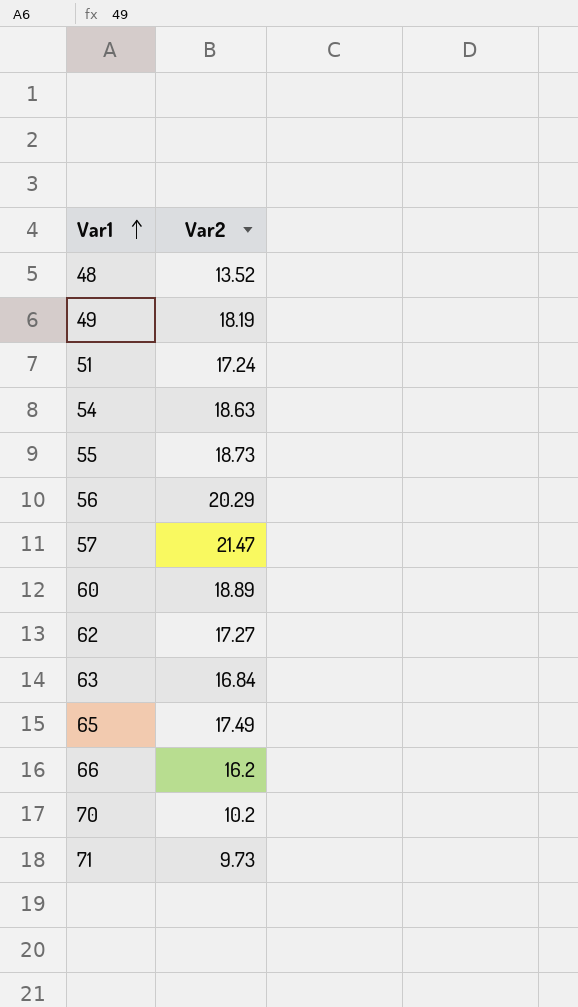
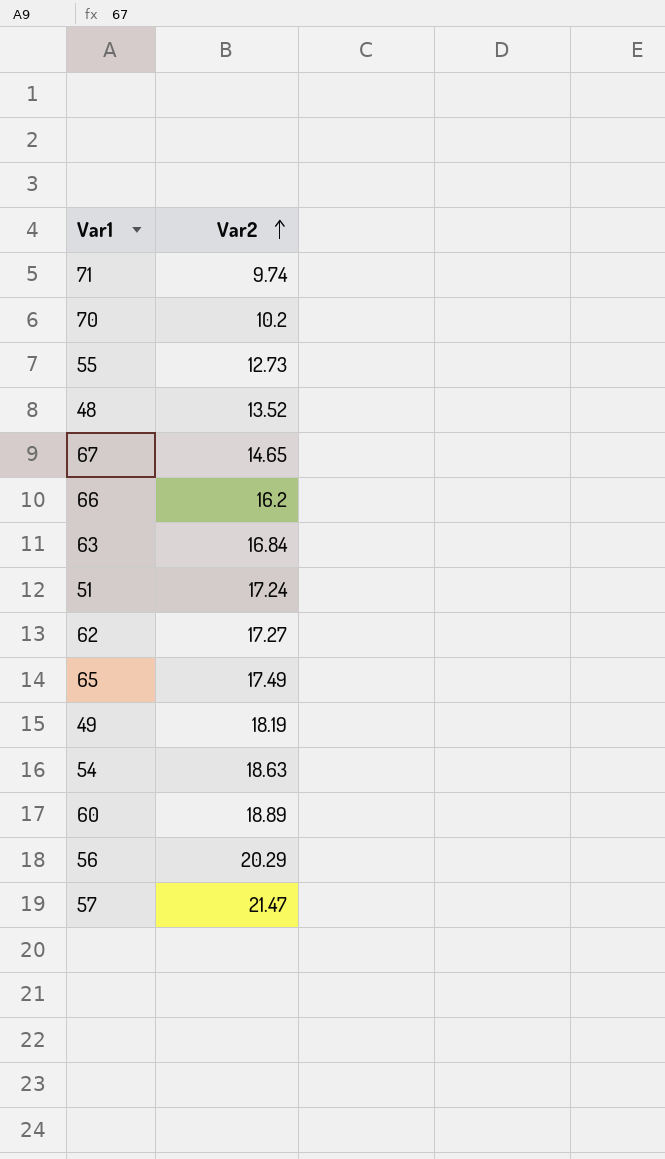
row order: Var1 ascending -> Var2 ascending
71 | Var2: 9.73 -> 9.74
55 | Var2: 18.73 -> 12.73
row 67: none -> 14.65

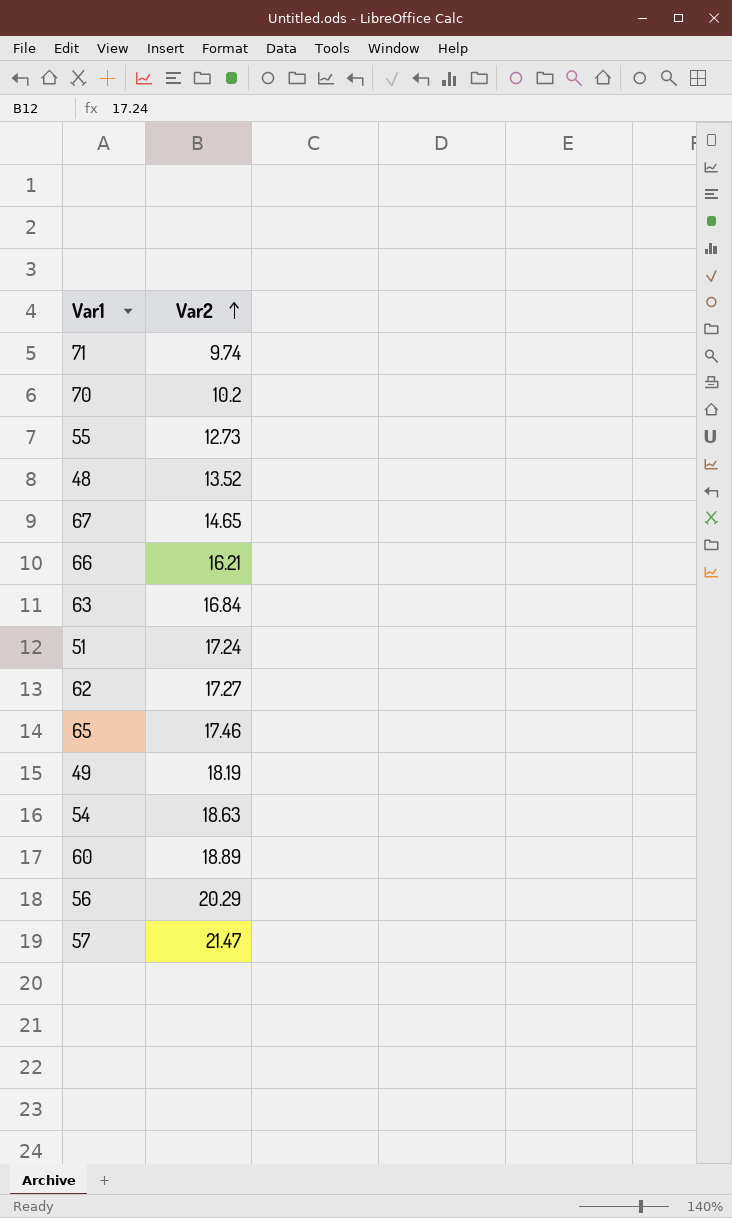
66 | Var2: 16.2 -> 16.21
65 | Var2: 17.49 -> 17.46

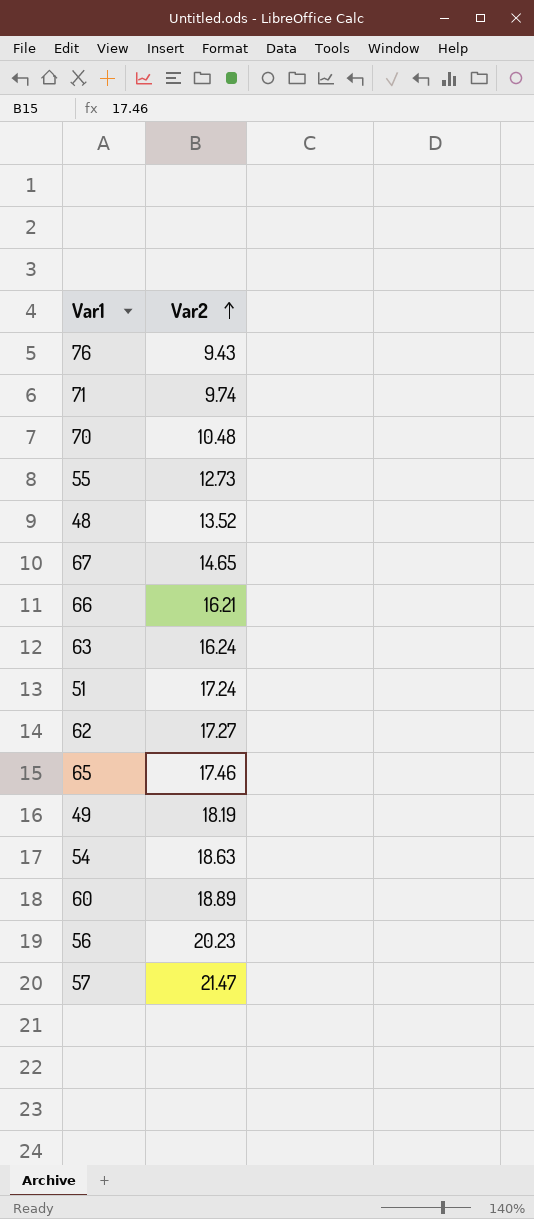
row 76: none -> 9.43
70 | Var2: 10.2 -> 10.48
63 | Var2: 16.84 -> 16.24
56 | Var2: 20.29 -> 20.23

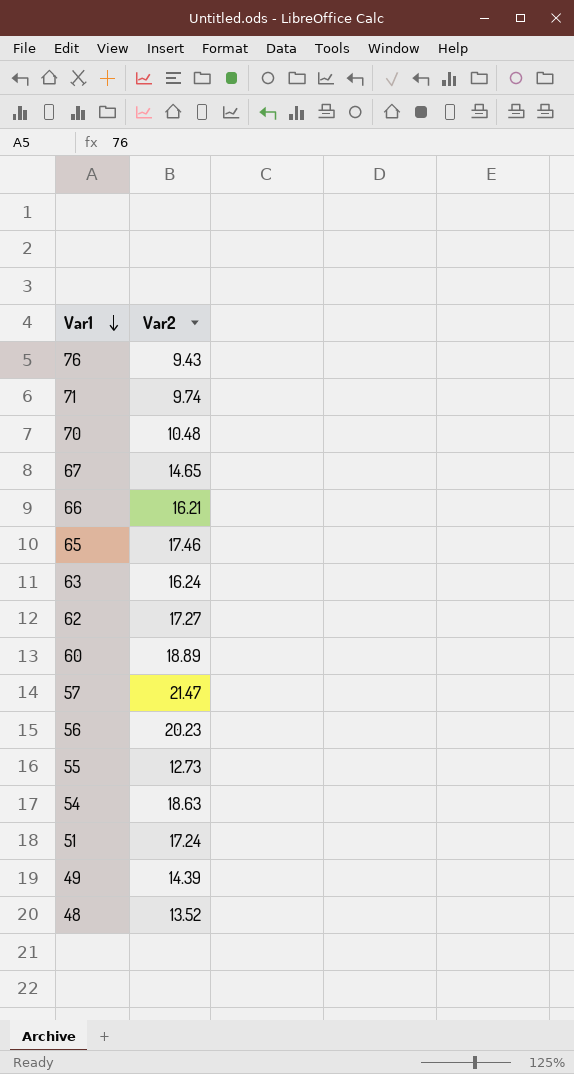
row order: Var2 ascending -> Var1 descending
49 | Var2: 18.19 -> 14.39

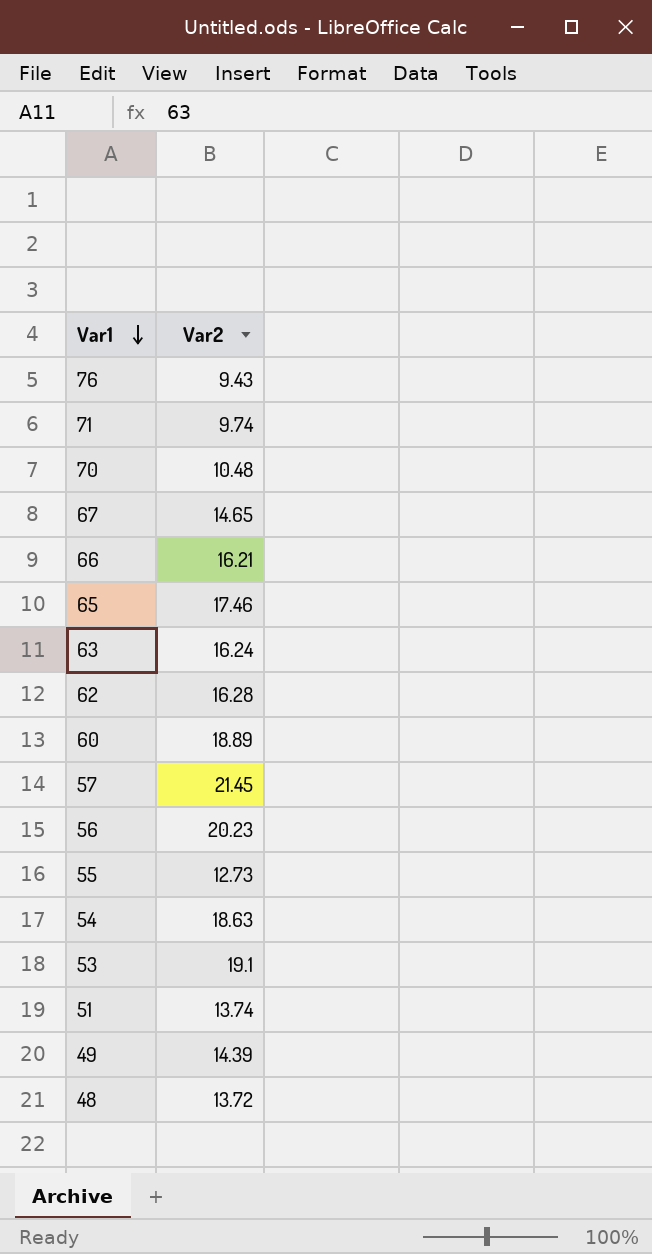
62 | Var2: 17.27 -> 16.28
57 | Var2: 21.47 -> 21.45
row 53: none -> 19.1
51 | Var2: 17.24 -> 13.74
48 | Var2: 13.52 -> 13.72

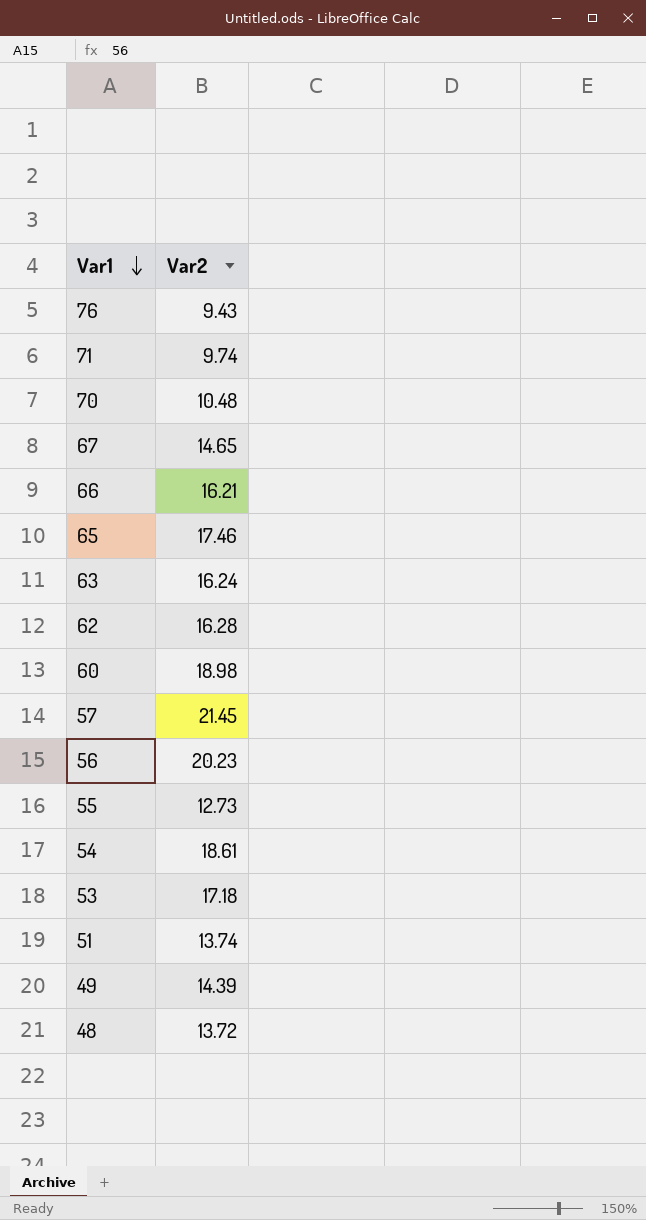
60 | Var2: 18.89 -> 18.98
54 | Var2: 18.63 -> 18.61
53 | Var2: 19.1 -> 17.18

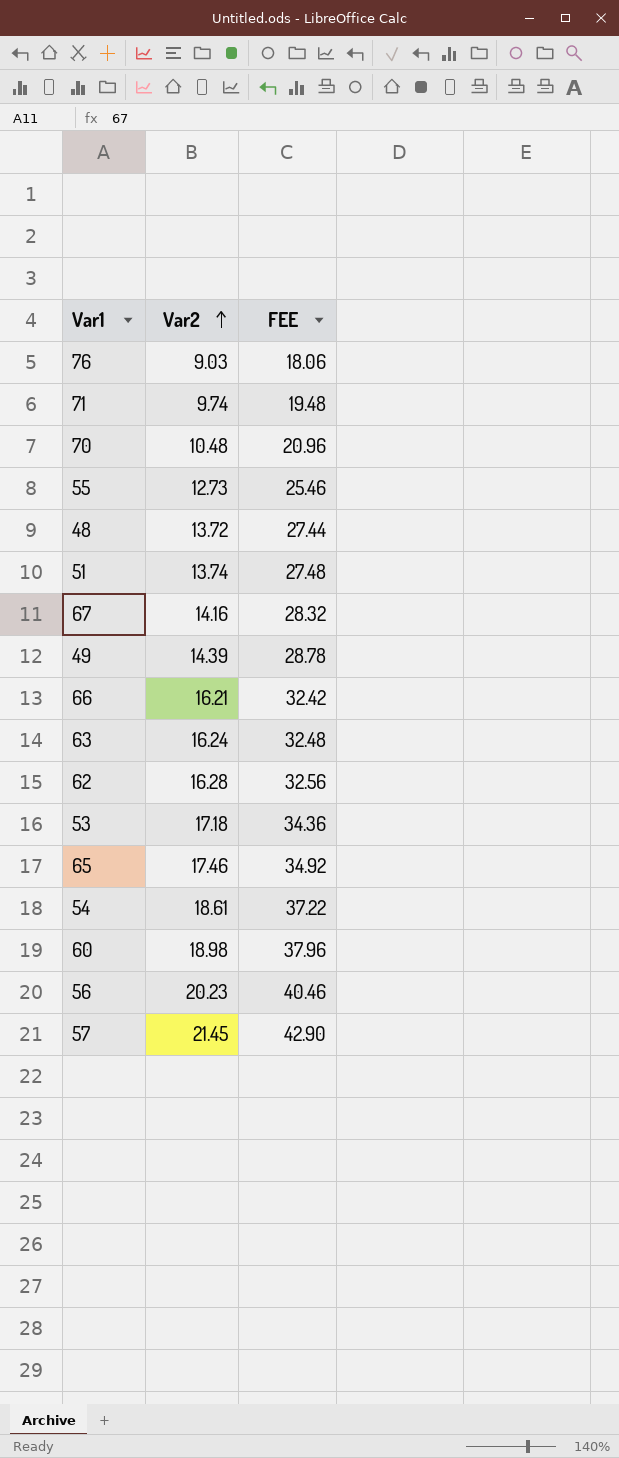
row order: Var1 descending -> Var2 ascending
column FEE | formula: none -> [Var2] * 2
76 | Var2: 9.43 -> 9.03
67 | Var2: 14.65 -> 14.16

